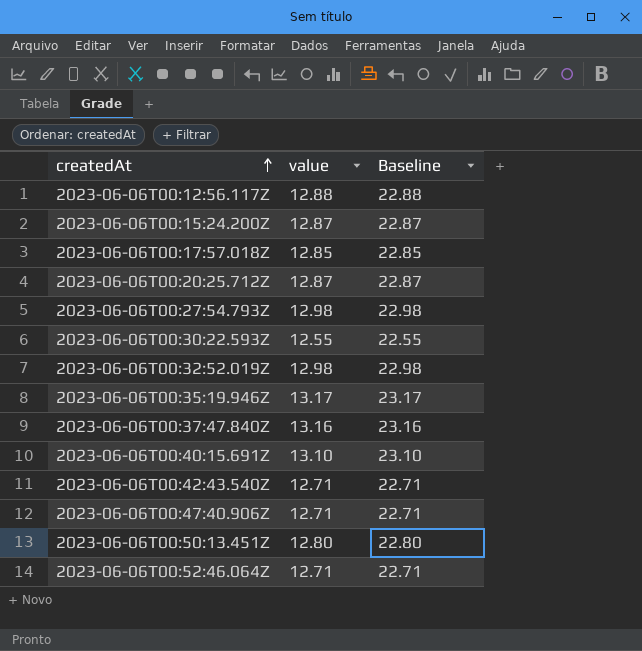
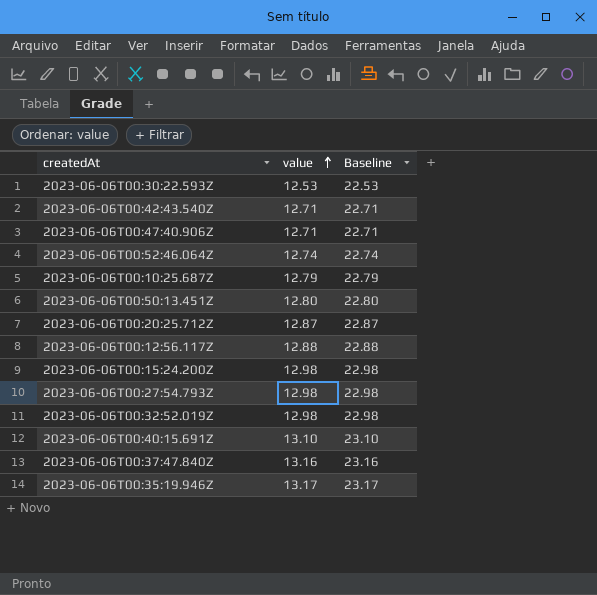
row order: createdAt ascending -> value ascending
row 2023-06-06T00:17:57.018Z: 12.85 | 22.85 -> none
2023-06-06T00:30:22.593Z | value: 12.55 -> 12.53
2023-06-06T00:30:22.593Z | Baseline: 22.55 -> 22.53
2023-06-06T00:52:46.064Z | value: 12.71 -> 12.74
2023-06-06T00:52:46.064Z | Baseline: 22.71 -> 22.74
row 2023-06-06T00:10:25.687Z: none -> 12.79 | 22.79
2023-06-06T00:15:24.200Z | value: 12.87 -> 12.98
2023-06-06T00:15:24.200Z | Baseline: 22.87 -> 22.98

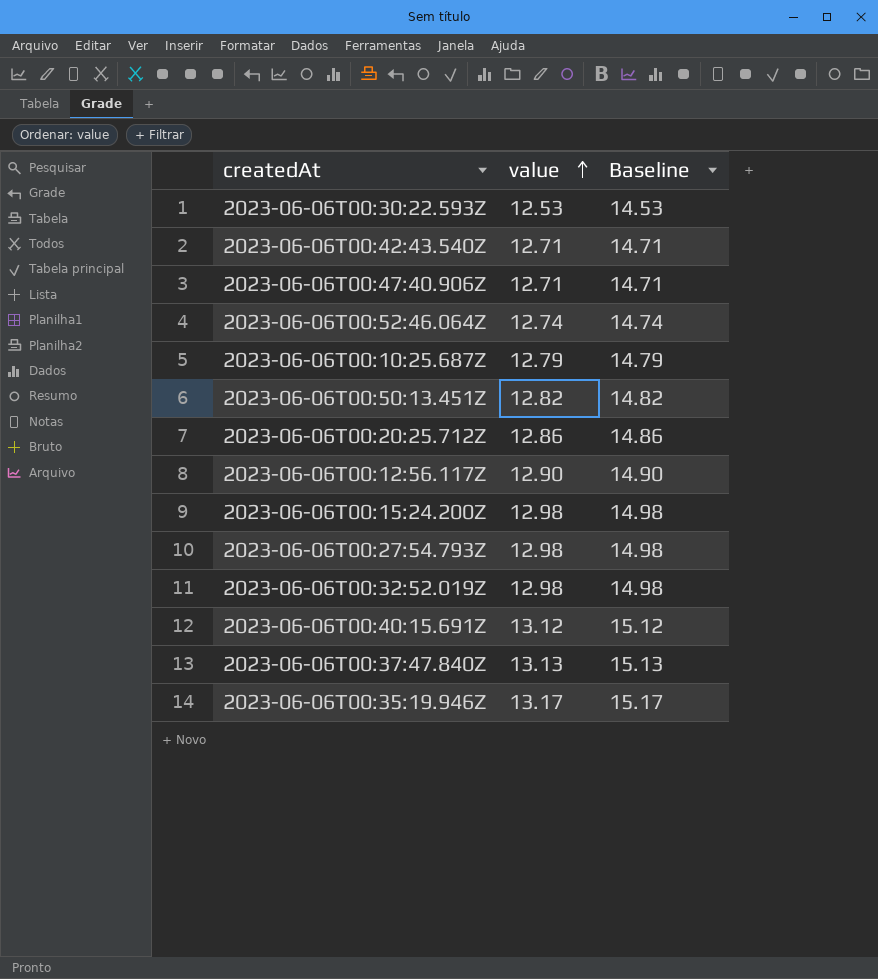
column Baseline | formula: [value] + 10 -> [value] + 2
2023-06-06T00:50:13.451Z | value: 12.80 -> 12.82
2023-06-06T00:20:25.712Z | value: 12.87 -> 12.86
2023-06-06T00:12:56.117Z | value: 12.88 -> 12.90
2023-06-06T00:40:15.691Z | value: 13.10 -> 13.12
2023-06-06T00:37:47.840Z | value: 13.16 -> 13.13

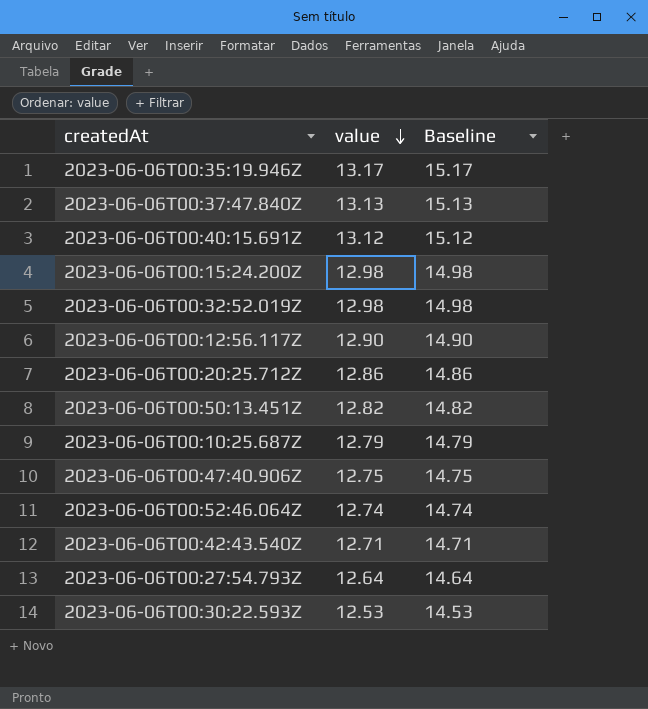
row order: value ascending -> value descending
2023-06-06T00:47:40.906Z | value: 12.71 -> 12.75
2023-06-06T00:47:40.906Z | Baseline: 14.71 -> 14.75
2023-06-06T00:27:54.793Z | value: 12.98 -> 12.64
2023-06-06T00:27:54.793Z | Baseline: 14.98 -> 14.64

